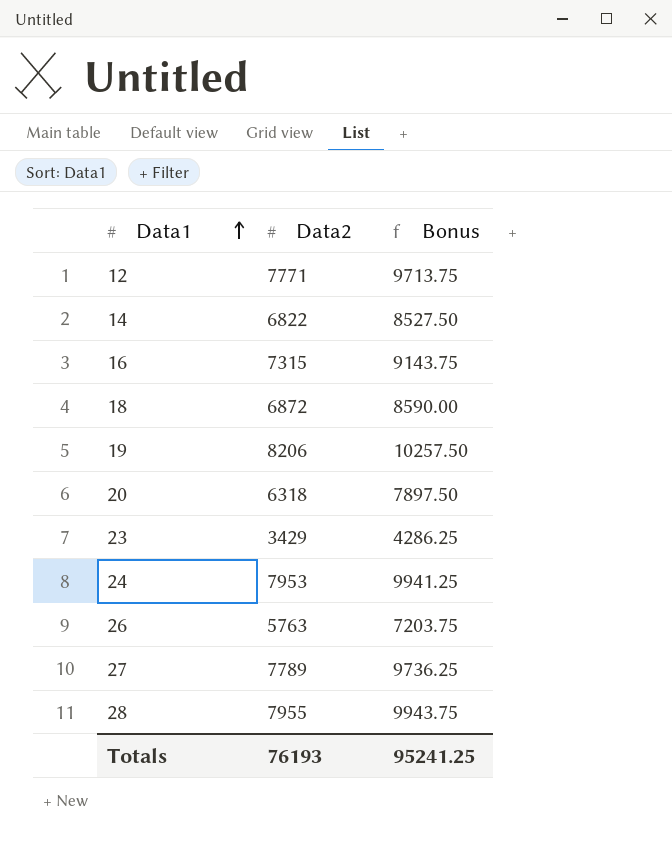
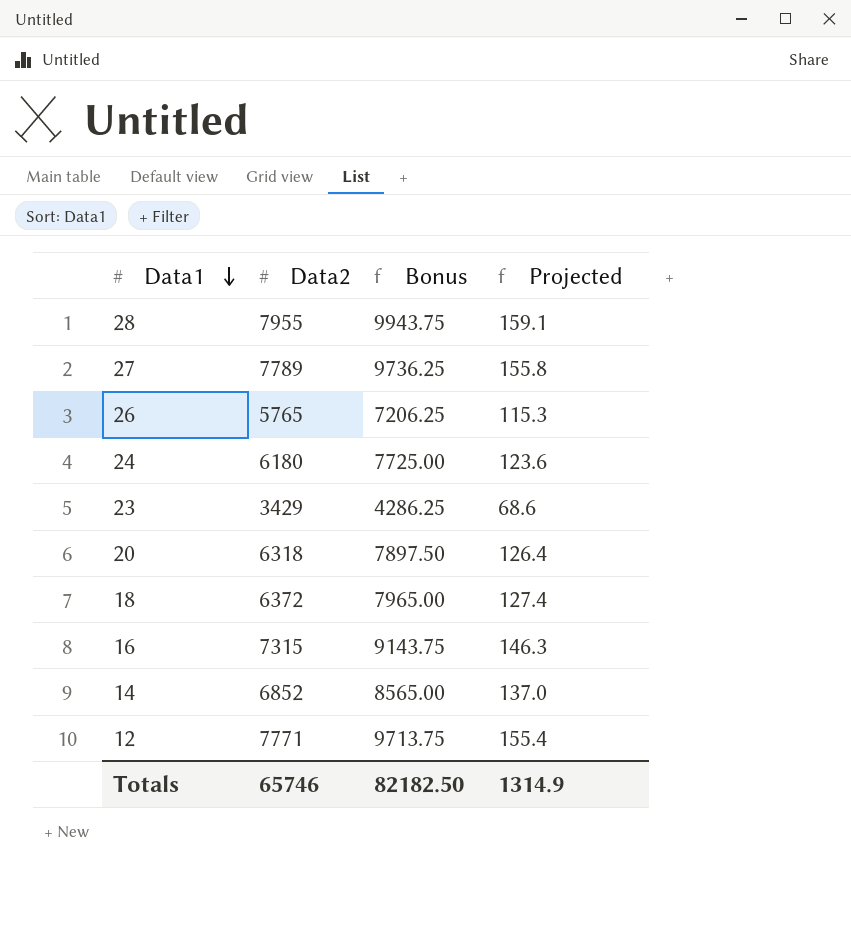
row order: Data1 ascending -> Data1 descending
column Projected | formula: none -> [Data2] * 0.02
row 19: 8206 | 10257.50 -> none
26 | Data2: 5763 -> 5765
26 | Bonus: 7203.75 -> 7206.25
24 | Data2: 7953 -> 6180
24 | Bonus: 9941.25 -> 7725.00
18 | Data2: 6872 -> 6372
18 | Bonus: 8590.00 -> 7965.00
14 | Data2: 6822 -> 6852
14 | Bonus: 8527.50 -> 8565.00
Totals | Data2: 76193 -> 65746
Totals | Bonus: 95241.25 -> 82182.50

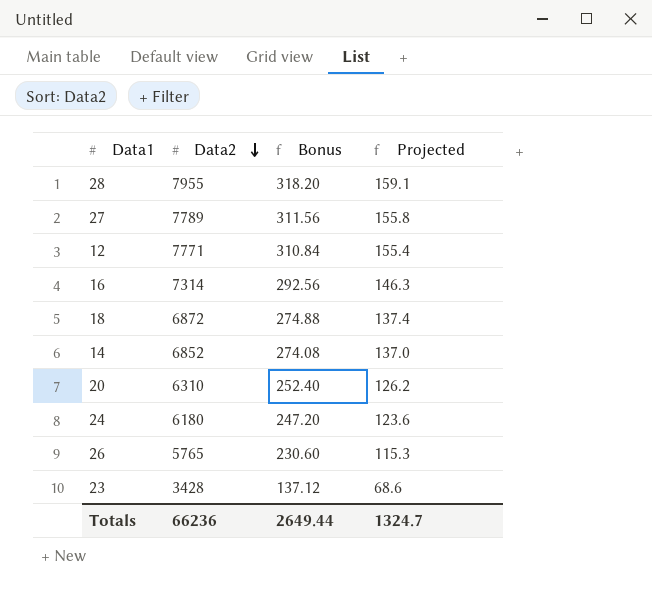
row order: Data1 descending -> Data2 descending
column Bonus | formula: [Data2] * 1.25 -> [Data2] * 0.04
16 | Data2: 7315 -> 7314
18 | Data2: 6372 -> 6872
18 | Projected: 127.4 -> 137.4
20 | Data2: 6318 -> 6310
20 | Projected: 126.4 -> 126.2
23 | Data2: 3429 -> 3428
Totals | Data2: 65746 -> 66236
Totals | Bonus: 82182.50 -> 2649.44
Totals | Projected: 1314.9 -> 1324.7

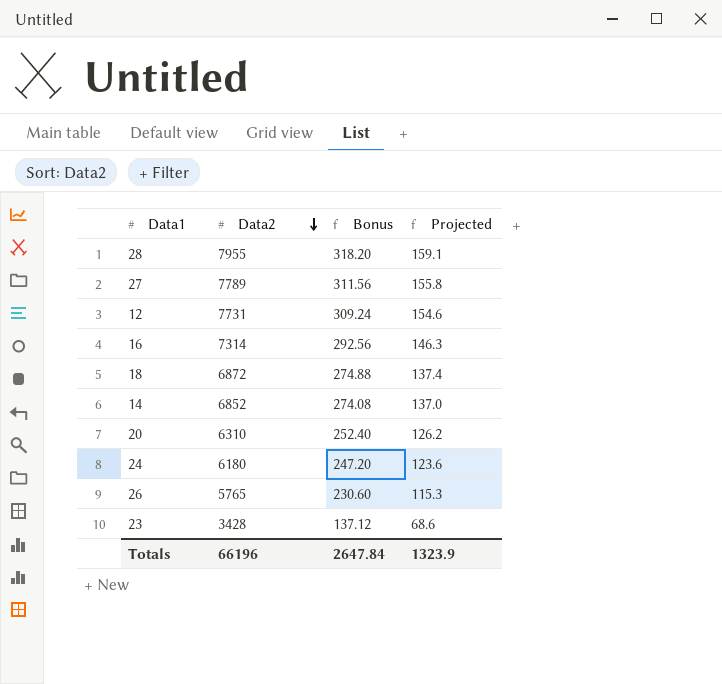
12 | Data2: 7771 -> 7731
12 | Bonus: 310.84 -> 309.24
12 | Projected: 155.4 -> 154.6
Totals | Data2: 66236 -> 66196
Totals | Bonus: 2649.44 -> 2647.84
Totals | Projected: 1324.7 -> 1323.9

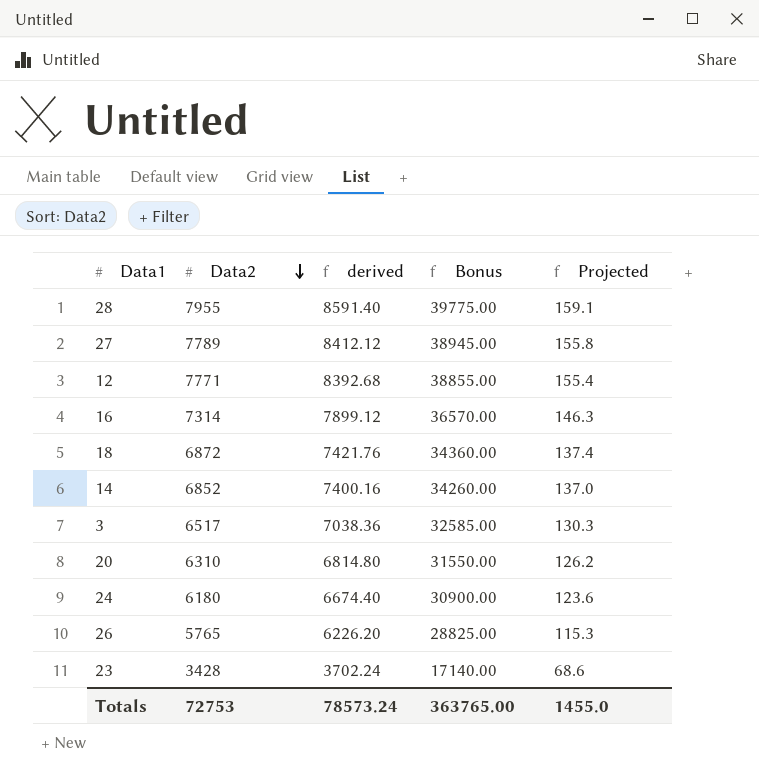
column derived | formula: none -> [Data2] * 1.08
column Bonus | formula: [Data2] * 0.04 -> [Data2] * 5
12 | Data2: 7731 -> 7771
12 | Projected: 154.6 -> 155.4
row 3: none -> 6517 | 7038.36 | 32585.00 | 130.3
Totals | Data2: 66196 -> 72753
Totals | Bonus: 2647.84 -> 363765.00
Totals | Projected: 1323.9 -> 1455.0

